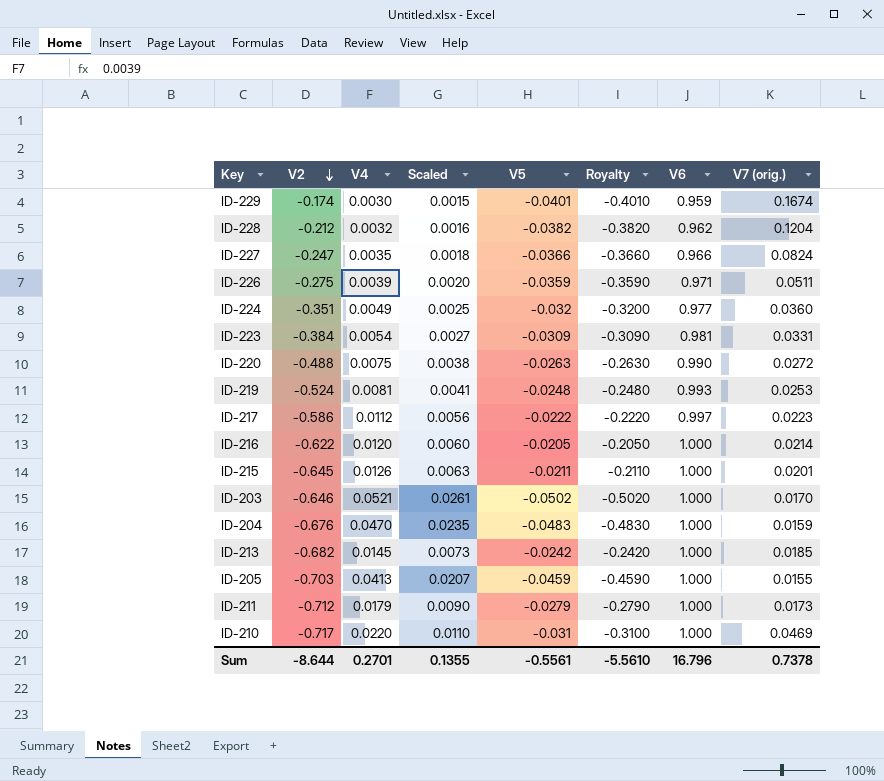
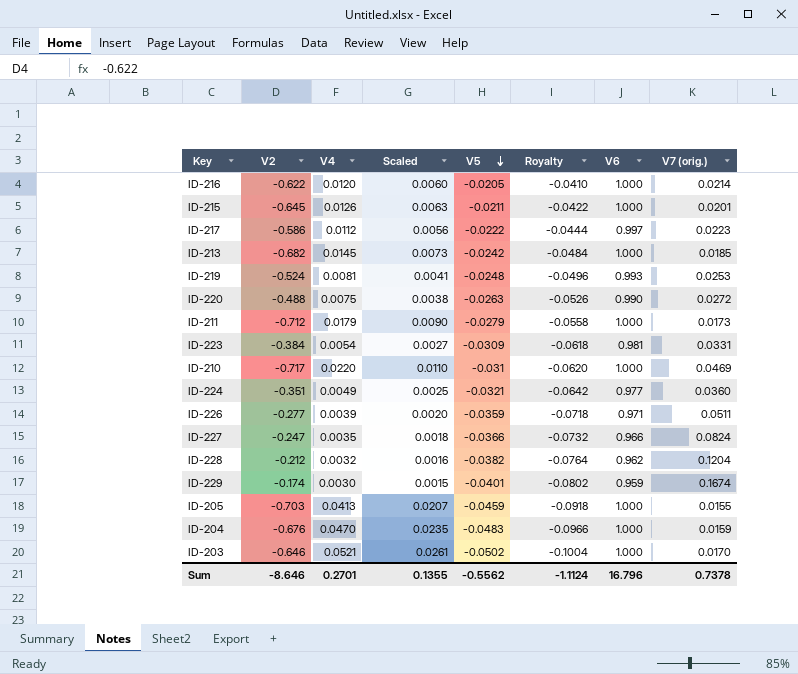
row order: V2 descending -> V5 descending
column Royalty | formula: [V5] * 10 -> [V5] * 2
ID-224 | V5: -0.032 -> -0.0321
ID-226 | V2: -0.275 -> -0.277
Sum | V2: -8.644 -> -8.646
Sum | V5: -0.5561 -> -0.5562
Sum | Royalty: -5.5610 -> -1.1124

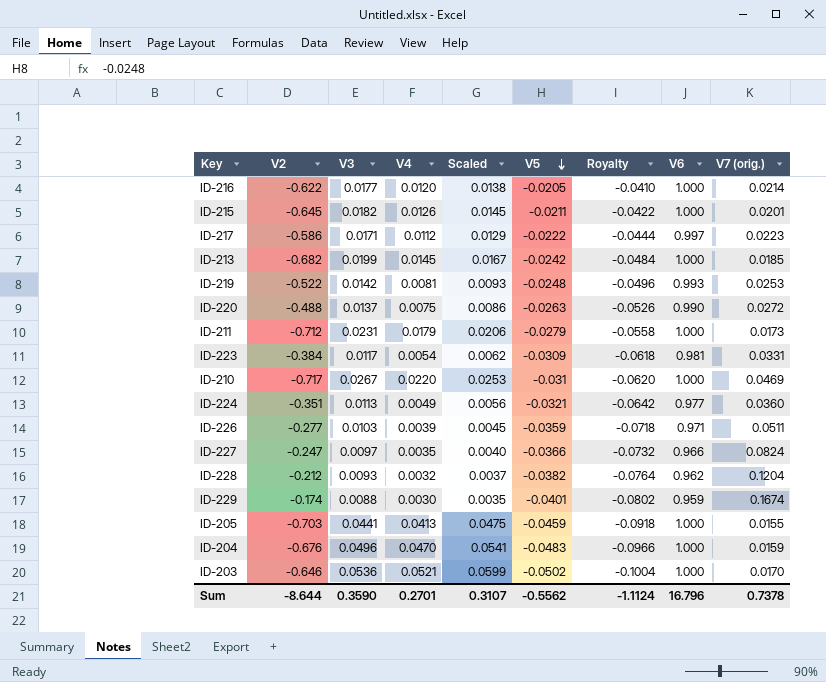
column V3 | position: none -> 3
column Scaled | formula: [V4] * 0.5 -> [V4] * 1.15
ID-219 | V2: -0.524 -> -0.522
Sum | V2: -8.646 -> -8.644
Sum | Scaled: 0.1355 -> 0.3107

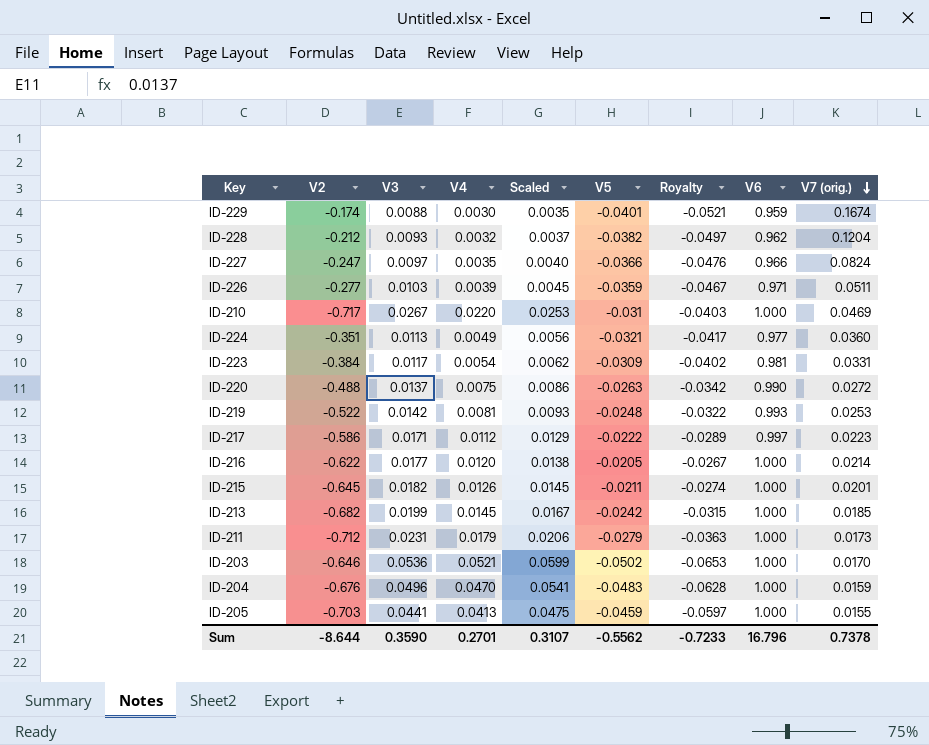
row order: V5 descending -> V7 (orig.) descending
column Royalty | formula: [V5] * 2 -> [V5] * 1.3
Sum | Royalty: -1.1124 -> -0.7233

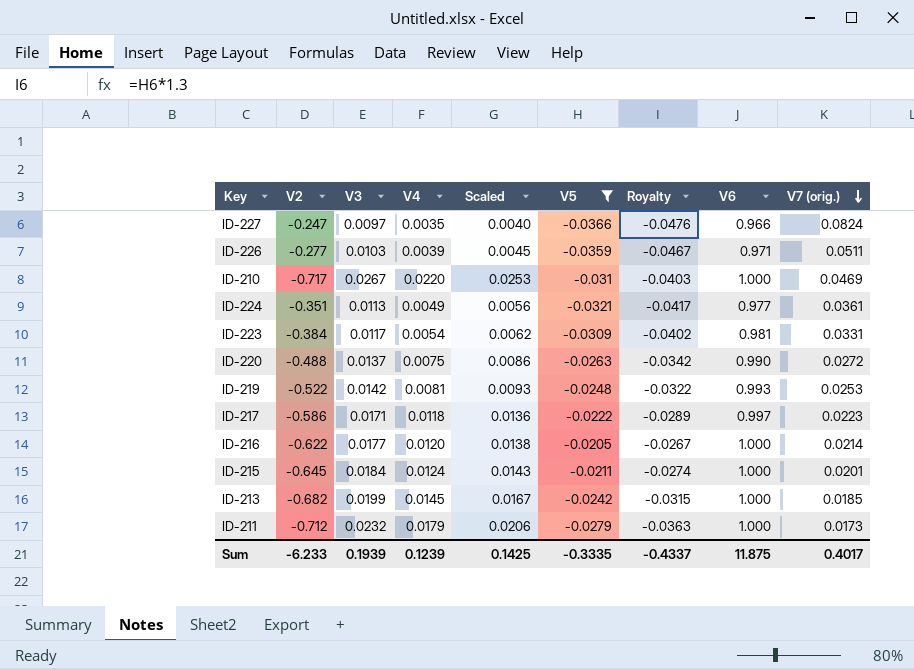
filter: none -> V5 >= -0.0366
ID-224 | V7 (orig.): 0.0360 -> 0.0361
ID-217 | V4: 0.0112 -> 0.0118
ID-217 | Scaled: 0.0129 -> 0.0136
ID-215 | V3: 0.0182 -> 0.0184
ID-215 | V4: 0.0126 -> 0.0124
ID-215 | Scaled: 0.0145 -> 0.0143
ID-211 | V3: 0.0231 -> 0.0232
Sum | V2: -8.644 -> -6.233
Sum | V3: 0.3590 -> 0.1939
Sum | V4: 0.2701 -> 0.1239
Sum | Scaled: 0.3107 -> 0.1425
Sum | V5: -0.5562 -> -0.3335
Sum | Royalty: -0.7233 -> -0.4337
Sum | V6: 16.796 -> 11.875
Sum | V7 (orig.): 0.7378 -> 0.4017

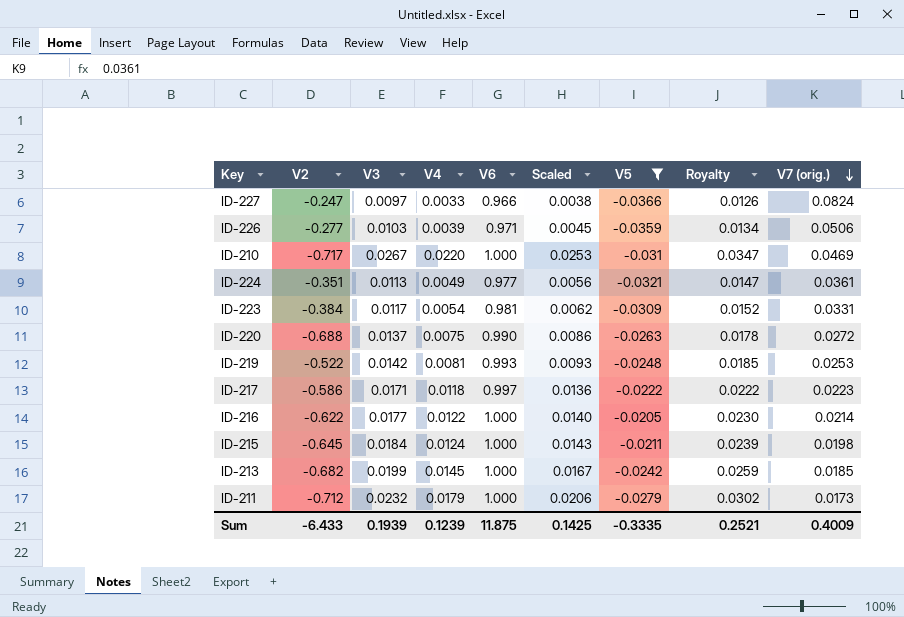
column V6 | position: 8 -> 5
column Royalty | formula: [V5] * 1.3 -> [V3] * 1.3
ID-227 | V4: 0.0035 -> 0.0033
ID-227 | Scaled: 0.0040 -> 0.0038
ID-226 | V7 (orig.): 0.0511 -> 0.0506
ID-220 | V2: -0.488 -> -0.688
ID-216 | V4: 0.0120 -> 0.0122
ID-216 | Scaled: 0.0138 -> 0.0140
ID-215 | V7 (orig.): 0.0201 -> 0.0198
Sum | V2: -6.233 -> -6.433
Sum | Royalty: -0.4337 -> 0.2521
Sum | V7 (orig.): 0.4017 -> 0.4009

